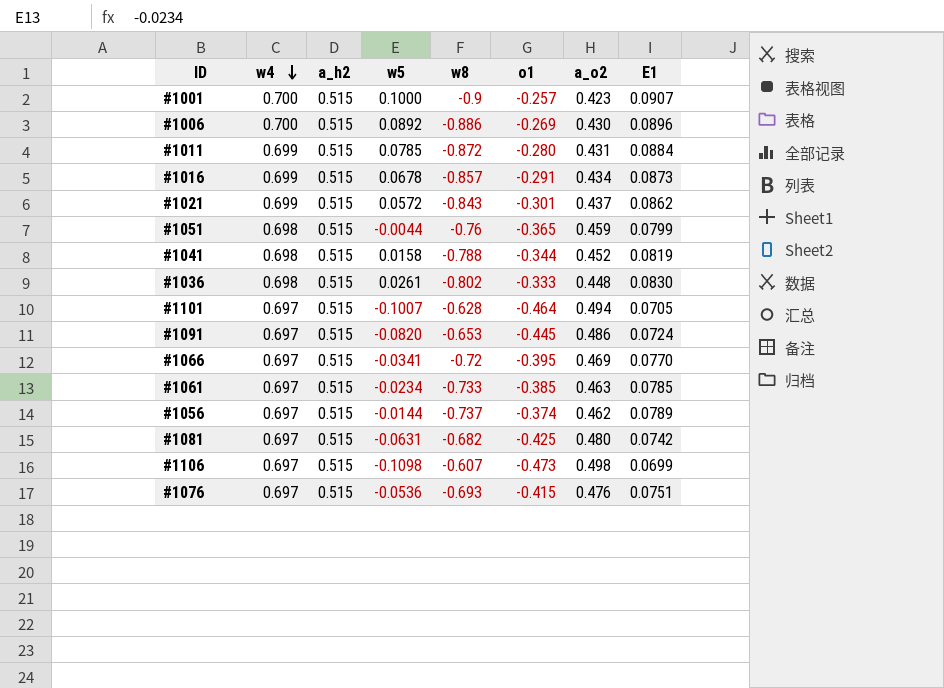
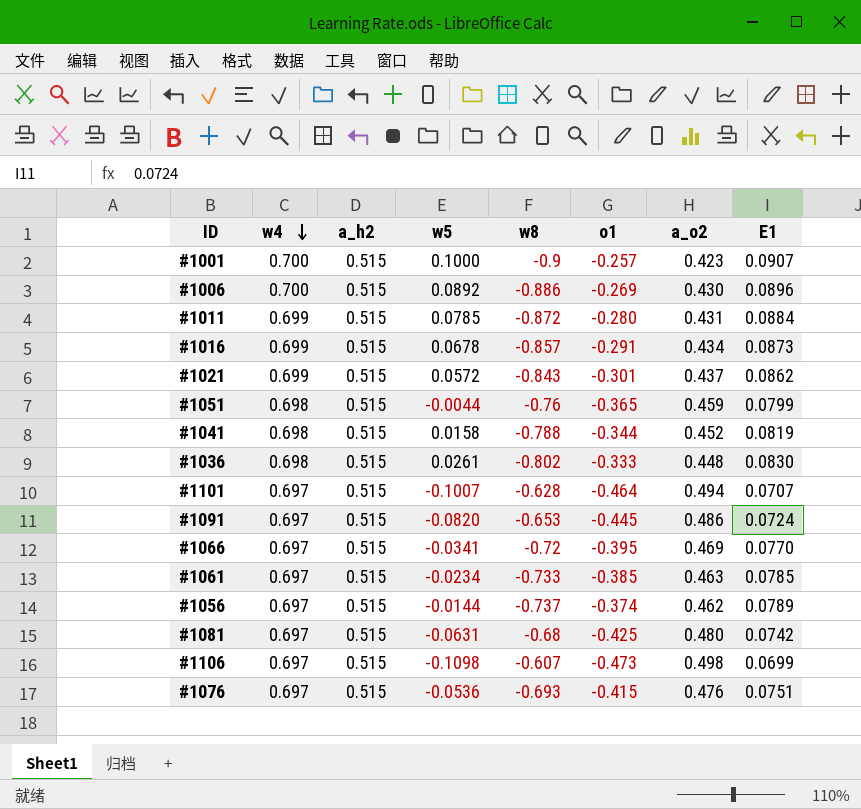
#1101 | E1: 0.0705 -> 0.0707
#1081 | w8: -0.682 -> -0.68

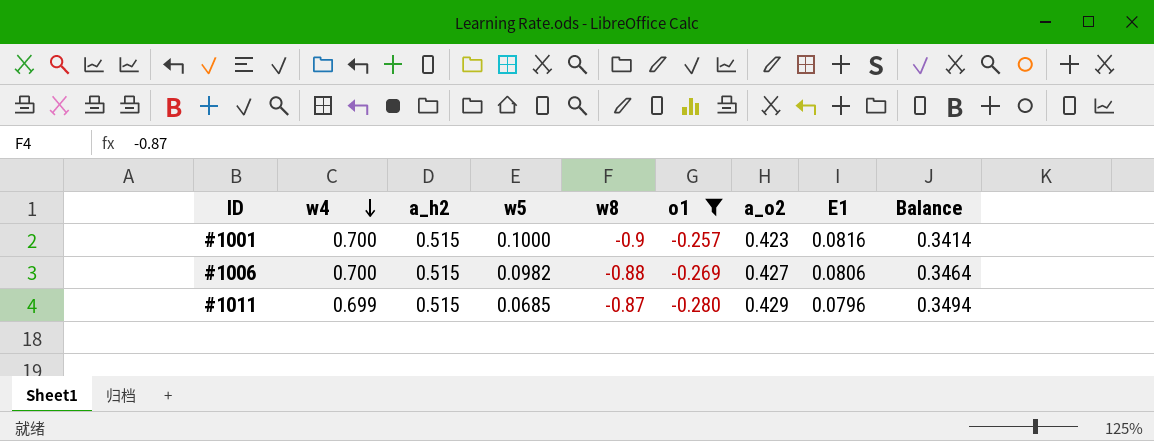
filter: none -> o1 >= -0.280
column Balance | formula: none -> [a_o2] - [E1]
#1001 | E1: 0.0907 -> 0.0816
#1006 | w5: 0.0892 -> 0.0982
#1006 | w8: -0.886 -> -0.88
#1006 | a_o2: 0.430 -> 0.427
#1006 | E1: 0.0896 -> 0.0806
#1011 | w5: 0.0785 -> 0.0685
#1011 | w8: -0.872 -> -0.87
#1011 | a_o2: 0.431 -> 0.429
#1011 | E1: 0.0884 -> 0.0796

